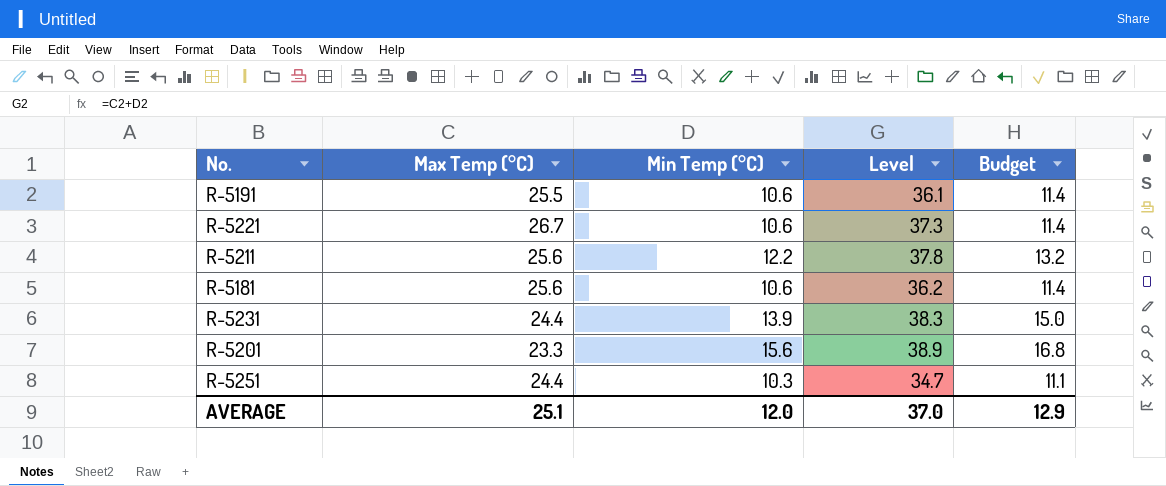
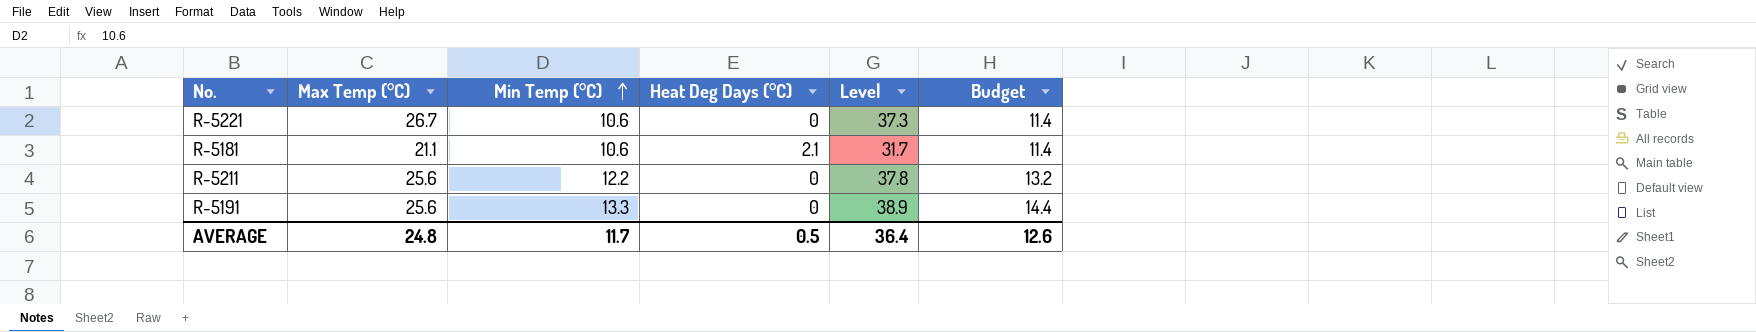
row order: none -> Min Temp (°C) ascending
column Heat Deg Days (°C) | position: none -> 4
row R-5231: 24.4 | 13.9 | 38.3 | 15.0 -> none
row R-5201: 23.3 | 15.6 | 38.9 | 16.8 -> none
row R-5251: 24.4 | 10.3 | 34.7 | 11.1 -> none
R-5181 | Max Temp (°C): 25.6 -> 21.1
R-5181 | Level: 36.2 -> 31.7
R-5191 | Max Temp (°C): 25.5 -> 25.6
R-5191 | Min Temp (°C): 10.6 -> 13.3
R-5191 | Level: 36.1 -> 38.9
R-5191 | Budget: 11.4 -> 14.4
AVERAGE | Max Temp (°C): 25.1 -> 24.8
AVERAGE | Min Temp (°C): 12.0 -> 11.7
AVERAGE | Level: 37.0 -> 36.4
AVERAGE | Budget: 12.9 -> 12.6

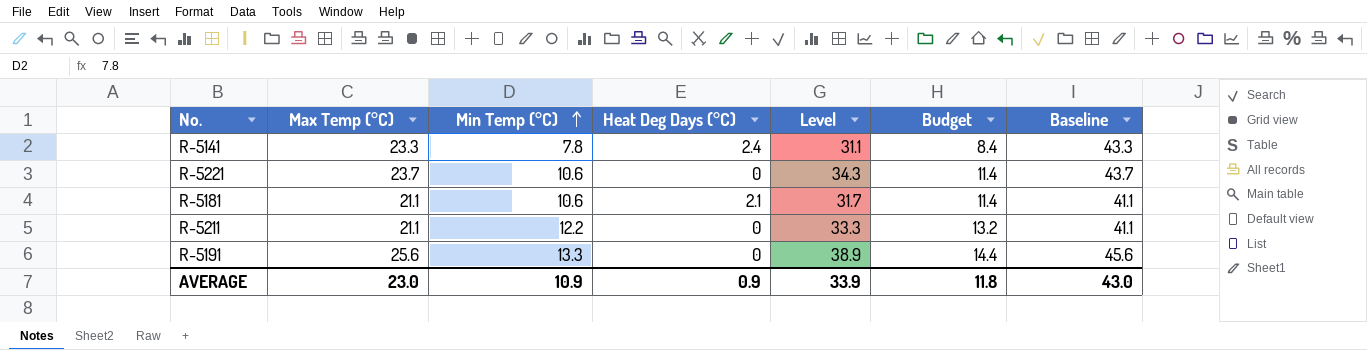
column Baseline | formula: none -> [Max Temp (°C)] + 20
row R-5141: none -> 23.3 | 7.8 | 2.4 | 31.1 | 8.4 | 43.3
R-5221 | Max Temp (°C): 26.7 -> 23.7
R-5221 | Level: 37.3 -> 34.3
R-5211 | Max Temp (°C): 25.6 -> 21.1
R-5211 | Level: 37.8 -> 33.3
AVERAGE | Max Temp (°C): 24.8 -> 23.0
AVERAGE | Min Temp (°C): 11.7 -> 10.9
AVERAGE | Heat Deg Days (°C): 0.5 -> 0.9
AVERAGE | Level: 36.4 -> 33.9
AVERAGE | Budget: 12.6 -> 11.8

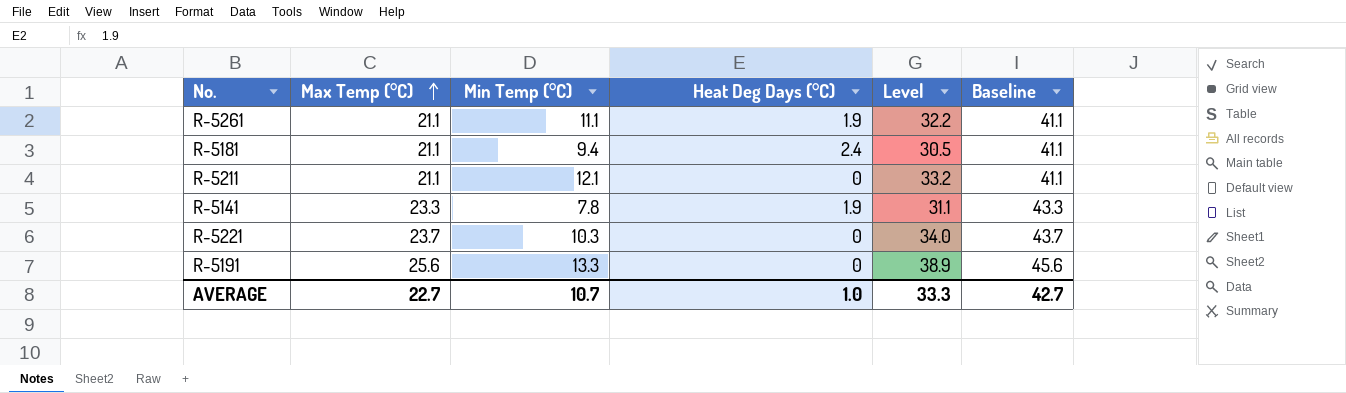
row order: Min Temp (°C) ascending -> Max Temp (°C) ascending
column Budget | formula: [Min Temp (°C)] * 1.08 -> none
row R-5261: none -> 21.1 | 11.1 | 1.9 | 32.2 | 41.1
R-5181 | Min Temp (°C): 10.6 -> 9.4
R-5181 | Heat Deg Days (°C): 2.1 -> 2.4
R-5181 | Level: 31.7 -> 30.5
R-5211 | Min Temp (°C): 12.2 -> 12.1
R-5211 | Level: 33.3 -> 33.2
R-5141 | Heat Deg Days (°C): 2.4 -> 1.9
R-5221 | Min Temp (°C): 10.6 -> 10.3
R-5221 | Level: 34.3 -> 34.0
AVERAGE | Max Temp (°C): 23.0 -> 22.7
AVERAGE | Min Temp (°C): 10.9 -> 10.7
AVERAGE | Heat Deg Days (°C): 0.9 -> 1.0
AVERAGE | Level: 33.9 -> 33.3
AVERAGE | Baseline: 43.0 -> 42.7

